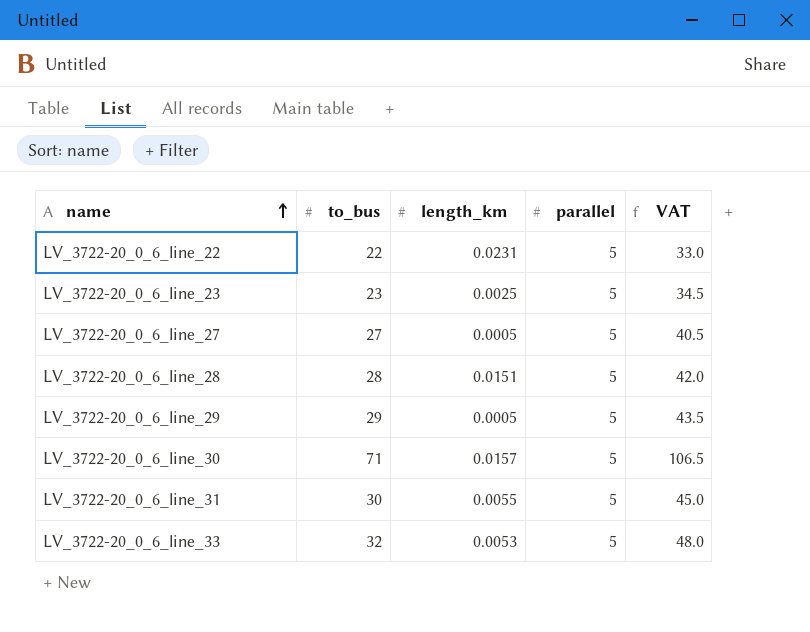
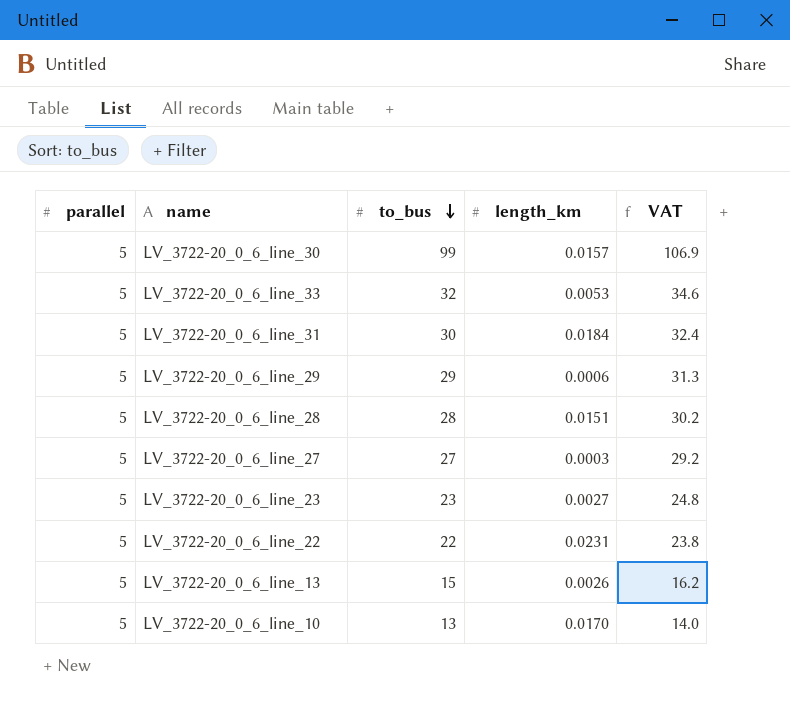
row order: name ascending -> to_bus descending
column parallel | position: 4 -> 1
column VAT | formula: [to_bus] * 1.5 -> [to_bus] * 1.08
LV_3722-20_0_6_line_30 | to_bus: 71 -> 99
LV_3722-20_0_6_line_31 | length_km: 0.0055 -> 0.0184
LV_3722-20_0_6_line_29 | length_km: 0.0005 -> 0.0006
LV_3722-20_0_6_line_27 | length_km: 0.0005 -> 0.0003
LV_3722-20_0_6_line_23 | length_km: 0.0025 -> 0.0027
row LV_3722-20_0_6_line_13: none -> 5 | 15 | 0.0026 | 16.2
row LV_3722-20_0_6_line_10: none -> 5 | 13 | 0.0170 | 14.0

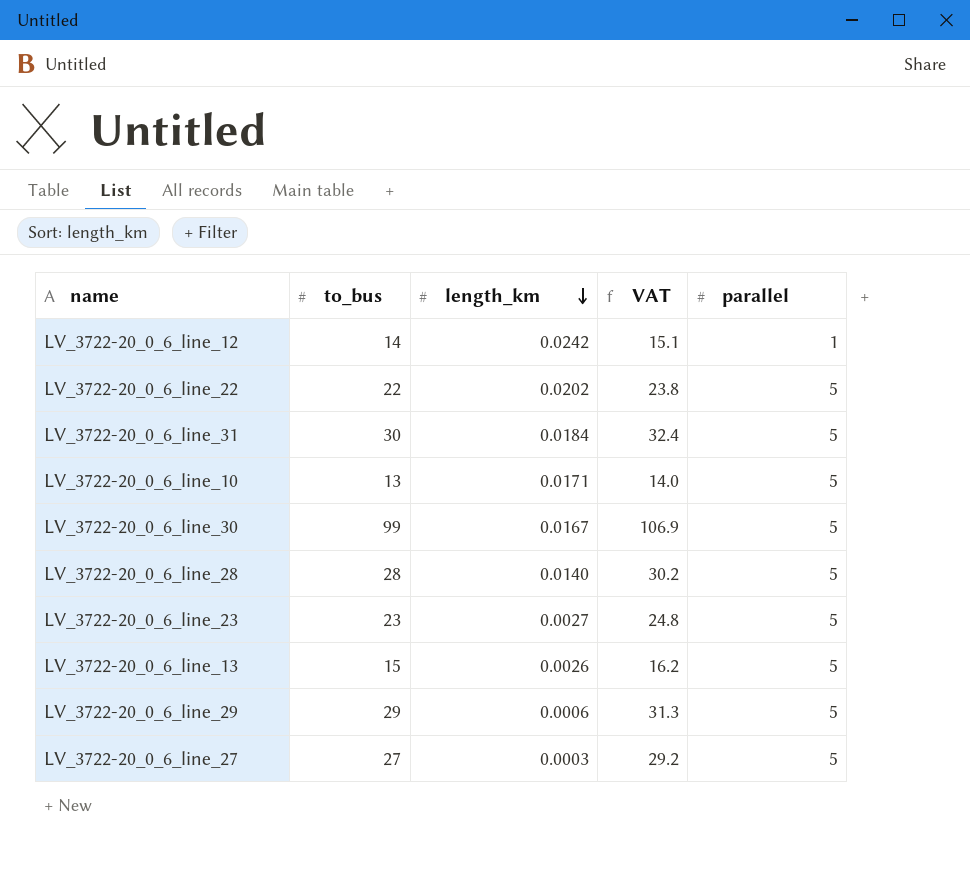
row order: to_bus descending -> length_km descending
column parallel | position: 1 -> 5
row LV_3722-20_0_6_line_33: 5 | 32 | 0.0053 | 34.6 -> none
row LV_3722-20_0_6_line_12: none -> 14 | 0.0242 | 15.1 | 1
LV_3722-20_0_6_line_22 | length_km: 0.0231 -> 0.0202
LV_3722-20_0_6_line_10 | length_km: 0.0170 -> 0.0171
LV_3722-20_0_6_line_30 | length_km: 0.0157 -> 0.0167
LV_3722-20_0_6_line_28 | length_km: 0.0151 -> 0.0140

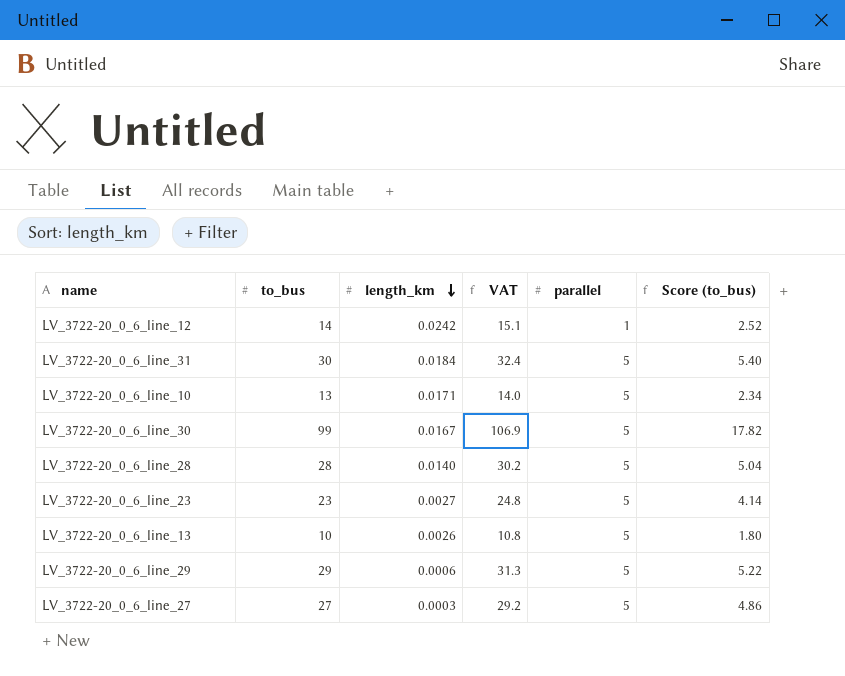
column Score (to_bus) | formula: none -> [to_bus] * 0.18
row LV_3722-20_0_6_line_22: 22 | 0.0202 | 23.8 | 5 -> none
LV_3722-20_0_6_line_13 | to_bus: 15 -> 10
LV_3722-20_0_6_line_13 | VAT: 16.2 -> 10.8

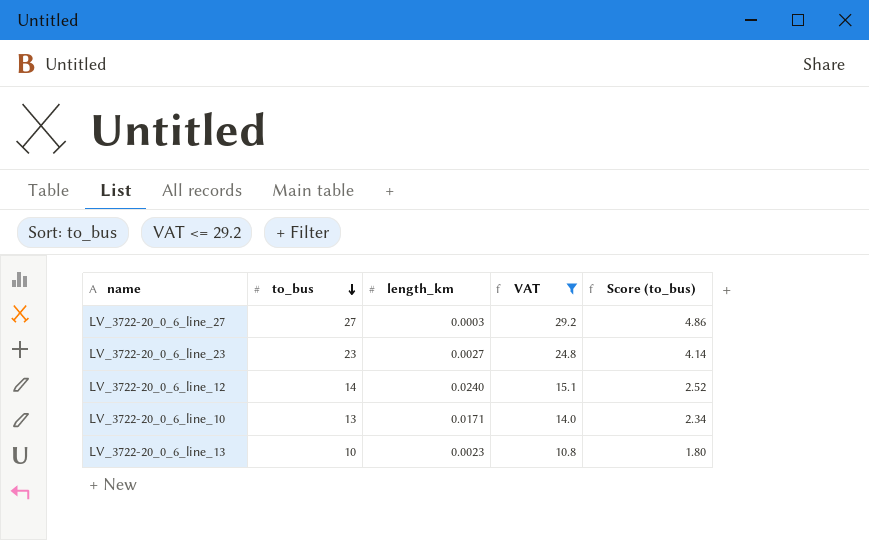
filter: none -> VAT <= 29.2
row order: length_km descending -> to_bus descending
column parallel | position: 5 -> none
LV_3722-20_0_6_line_12 | length_km: 0.0242 -> 0.0240
LV_3722-20_0_6_line_13 | length_km: 0.0026 -> 0.0023

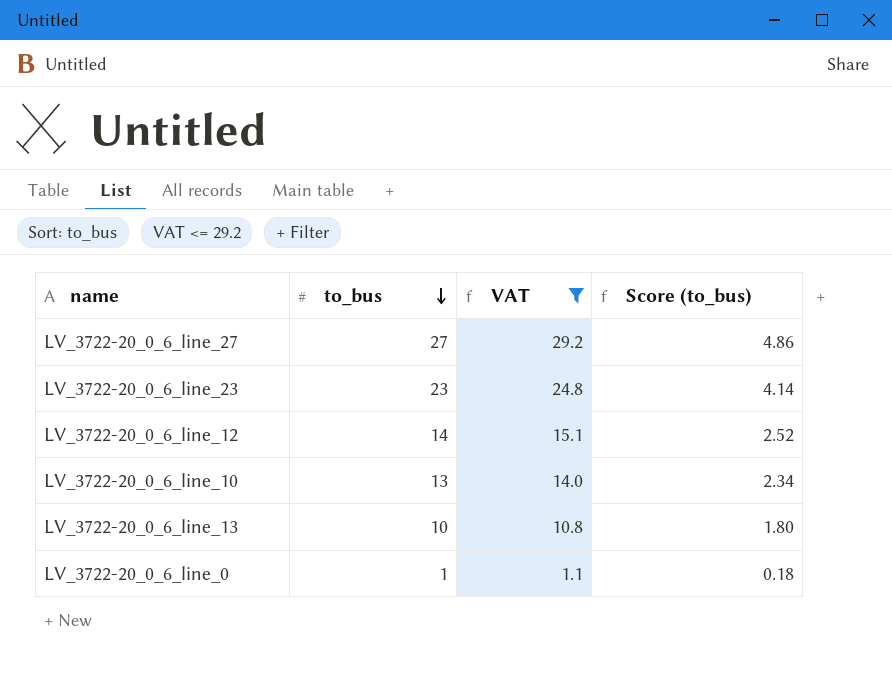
column length_km | position: 3 -> none
row LV_3722-20_0_6_line_0: none -> 1 | 1.1 | 0.18

